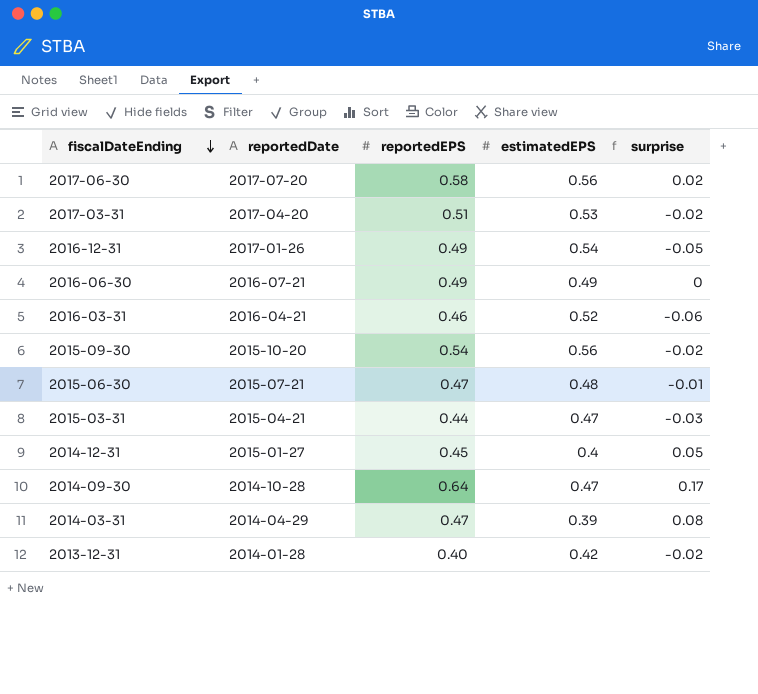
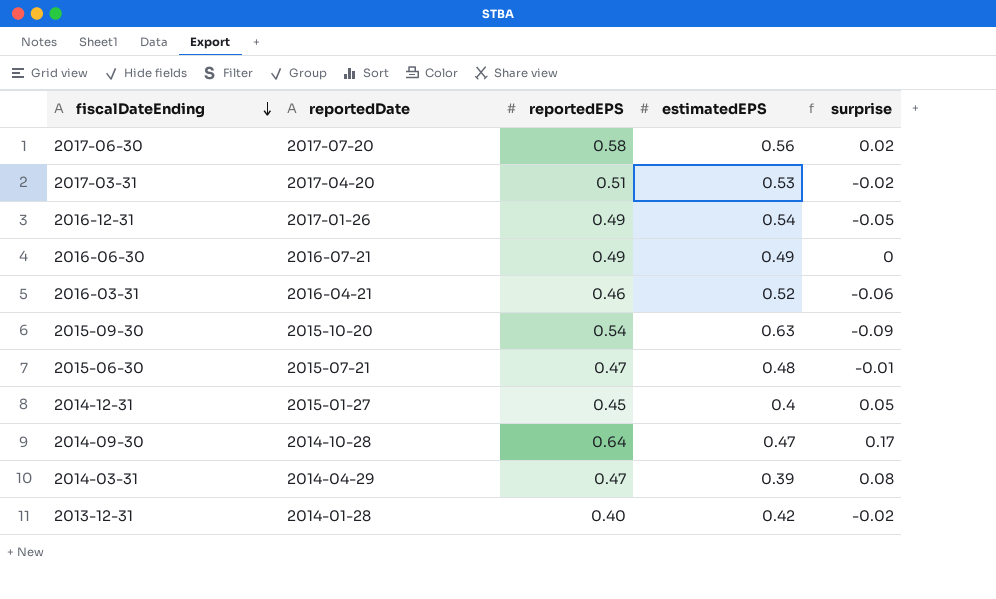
row 2015-03-31: 2015-04-21 | 0.44 | 0.47 | -0.03 -> none
2015-09-30 | estimatedEPS: 0.56 -> 0.63
2015-09-30 | surprise: -0.02 -> -0.09

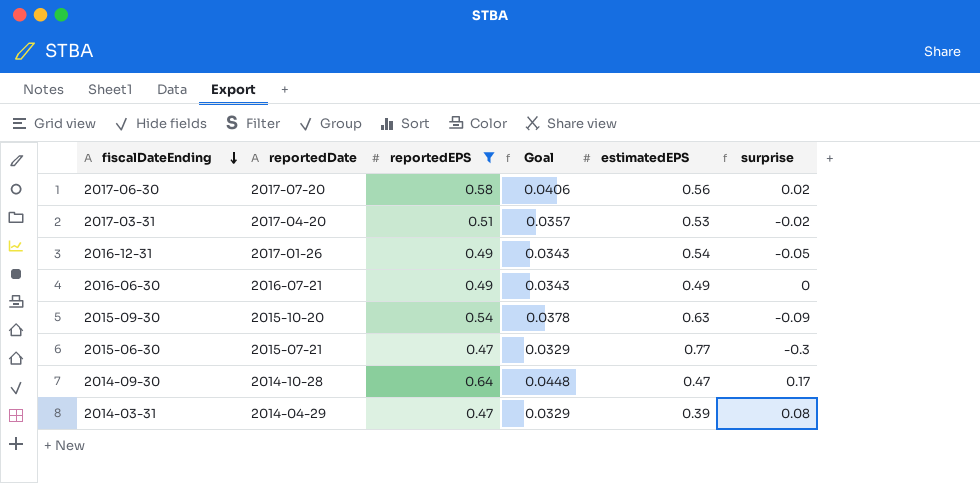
filter: none -> reportedEPS >= 0.47
column Goal | formula: none -> [reportedEPS] * 0.07
2015-06-30 | estimatedEPS: 0.48 -> 0.77
2015-06-30 | surprise: -0.01 -> -0.3

